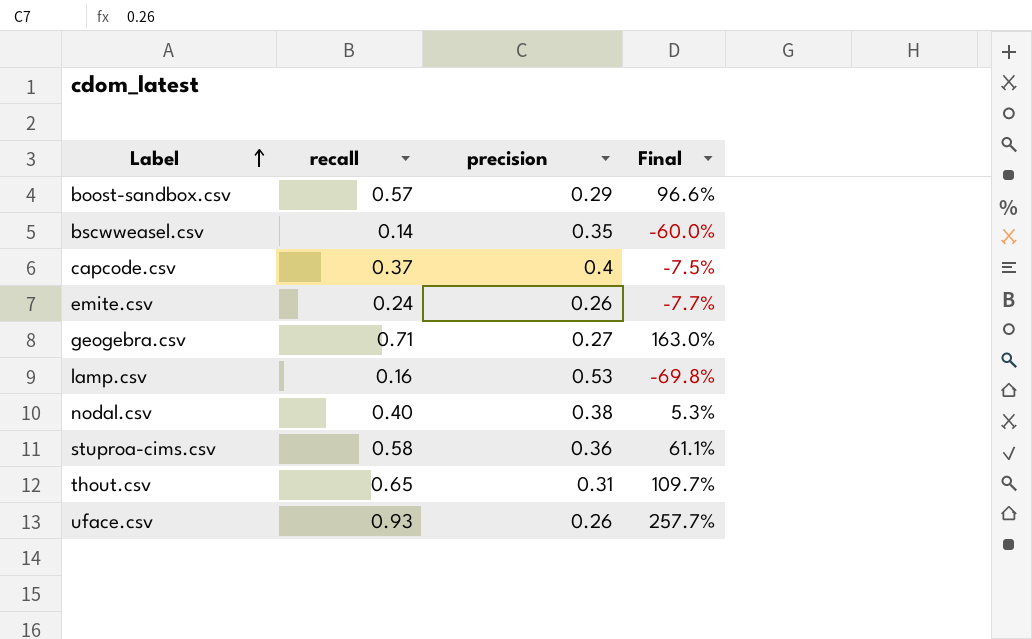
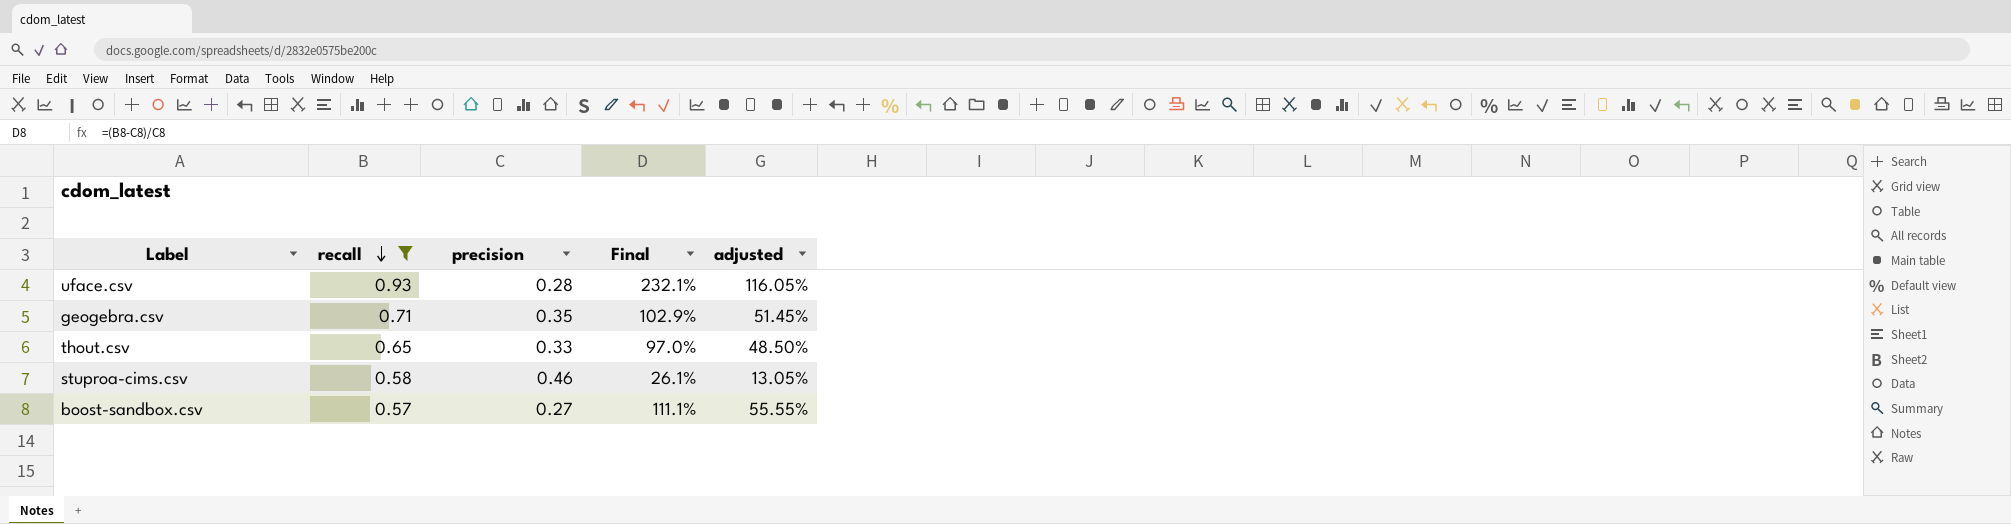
filter: none -> recall >= 0.57
row order: Label ascending -> recall descending
column adjusted | formula: none -> [Final] * 0.5
uface.csv | precision: 0.26 -> 0.28
uface.csv | Final: 257.7% -> 232.1%
geogebra.csv | precision: 0.27 -> 0.35
geogebra.csv | Final: 163.0% -> 102.9%
thout.csv | precision: 0.31 -> 0.33
thout.csv | Final: 109.7% -> 97.0%
stuproa-cims.csv | precision: 0.36 -> 0.46
stuproa-cims.csv | Final: 61.1% -> 26.1%
boost-sandbox.csv | precision: 0.29 -> 0.27
boost-sandbox.csv | Final: 96.6% -> 111.1%

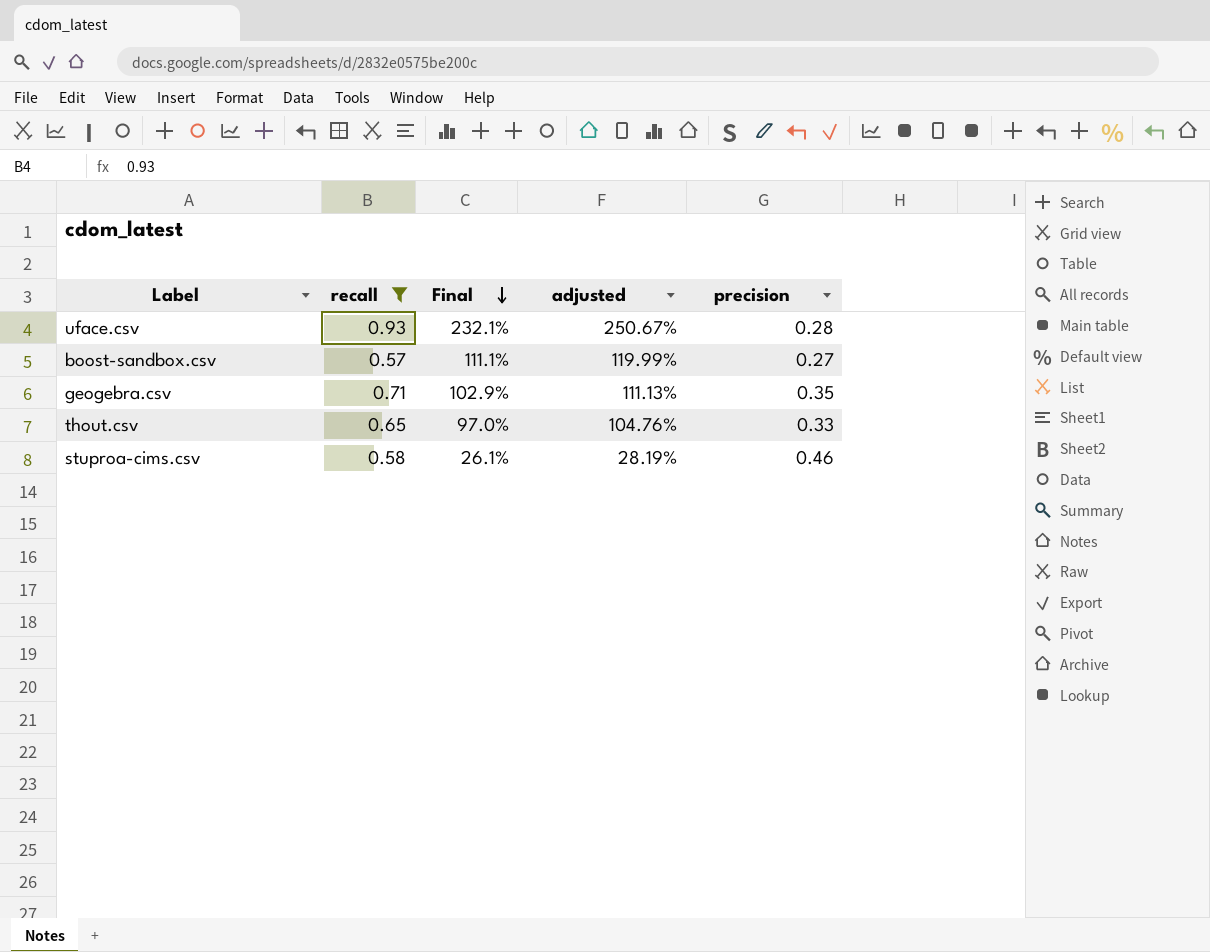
row order: recall descending -> Final descending
column adjusted | formula: [Final] * 0.5 -> [Final] * 1.08
column precision | position: 3 -> 5

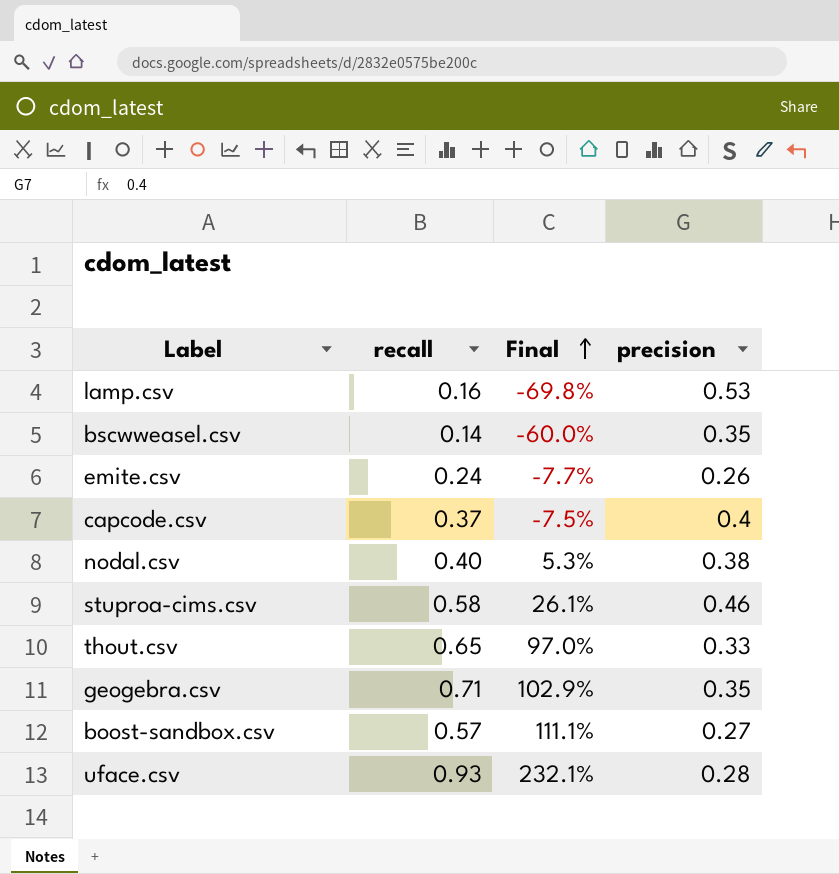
filter: recall >= 0.57 -> none
row order: Final descending -> Final ascending
column adjusted | formula: [Final] * 1.08 -> none

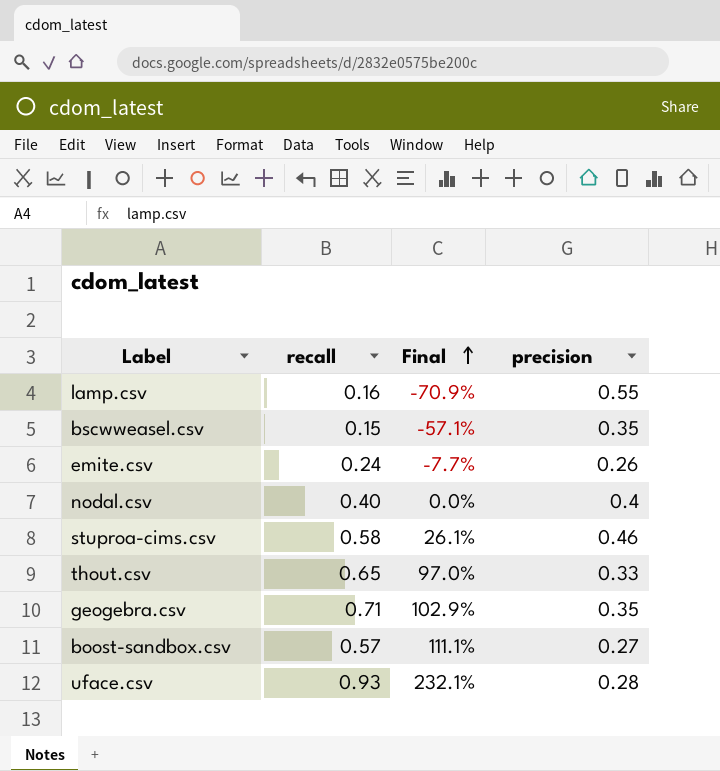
row capcode.csv: 0.37 | -7.5% | 0.4 -> none
lamp.csv | Final: -69.8% -> -70.9%
lamp.csv | precision: 0.53 -> 0.55
bscwweasel.csv | recall: 0.14 -> 0.15
bscwweasel.csv | Final: -60.0% -> -57.1%
nodal.csv | Final: 5.3% -> 0.0%
nodal.csv | precision: 0.38 -> 0.4

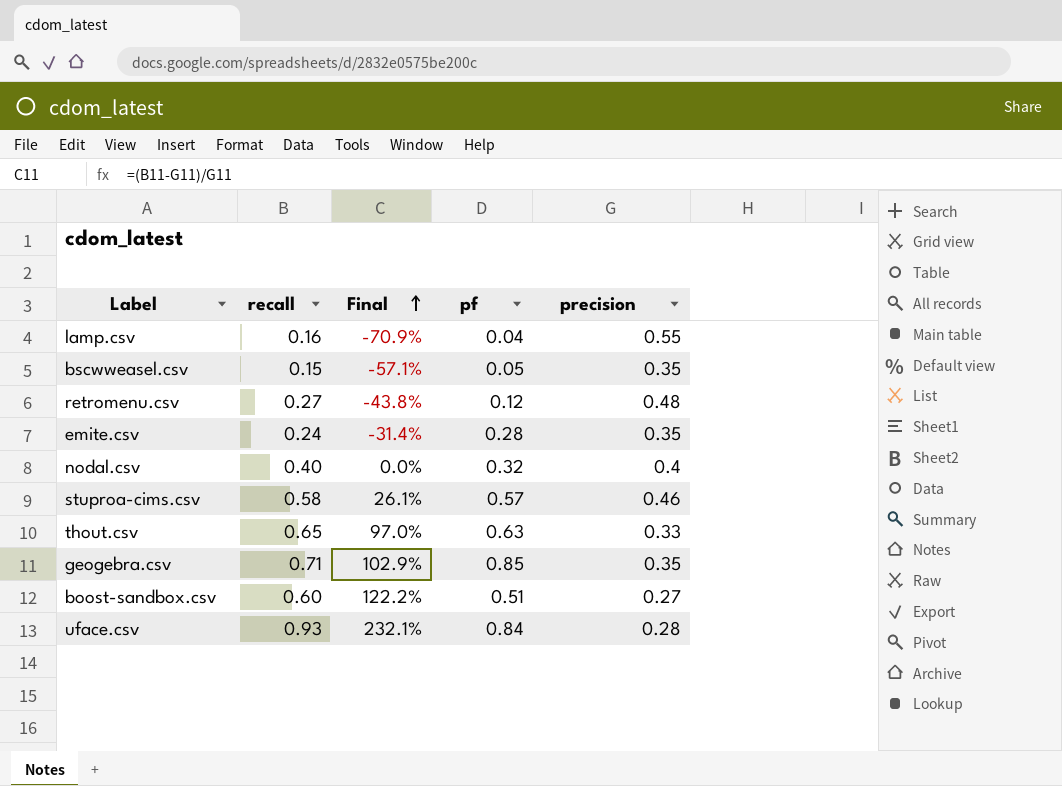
column pf | position: none -> 4
row retromenu.csv: none -> 0.27 | -43.8% | 0.12 | 0.48
emite.csv | Final: -7.7% -> -31.4%
emite.csv | precision: 0.26 -> 0.35
boost-sandbox.csv | recall: 0.57 -> 0.60
boost-sandbox.csv | Final: 111.1% -> 122.2%

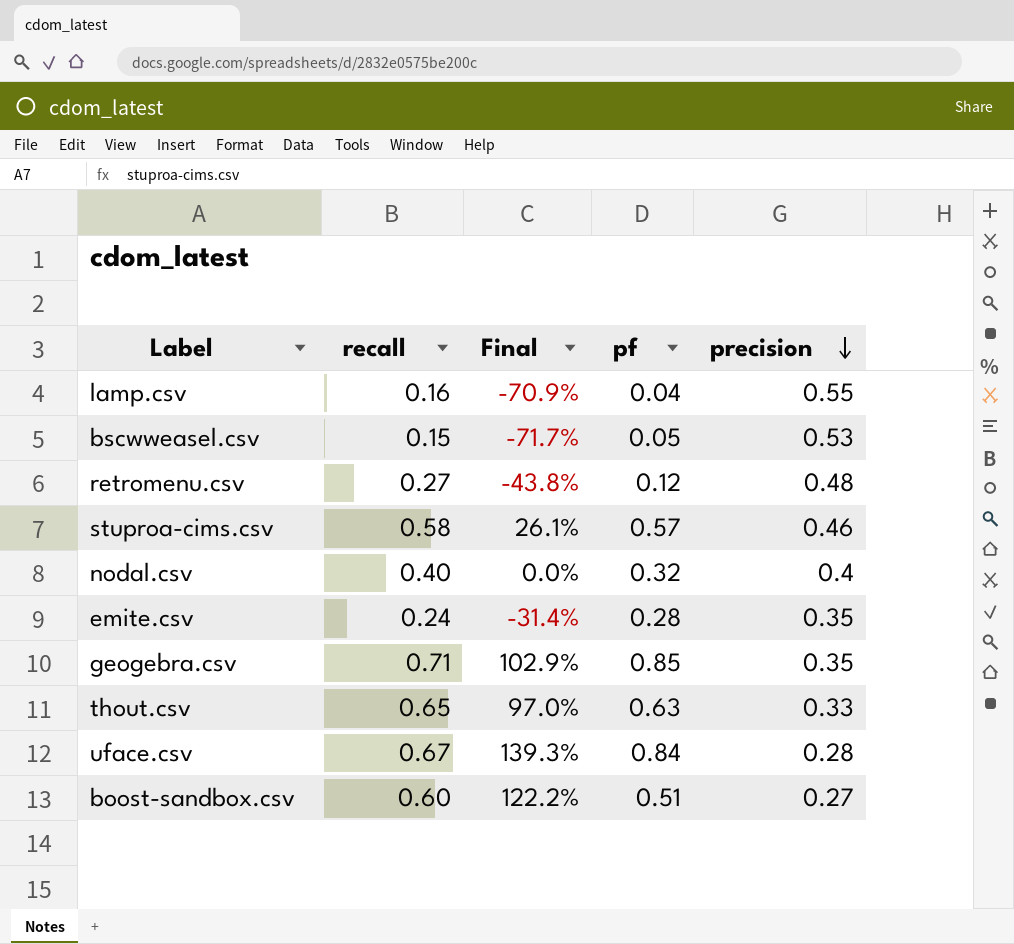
row order: Final ascending -> precision descending
bscwweasel.csv | Final: -57.1% -> -71.7%
bscwweasel.csv | precision: 0.35 -> 0.53
uface.csv | recall: 0.93 -> 0.67
uface.csv | Final: 232.1% -> 139.3%

